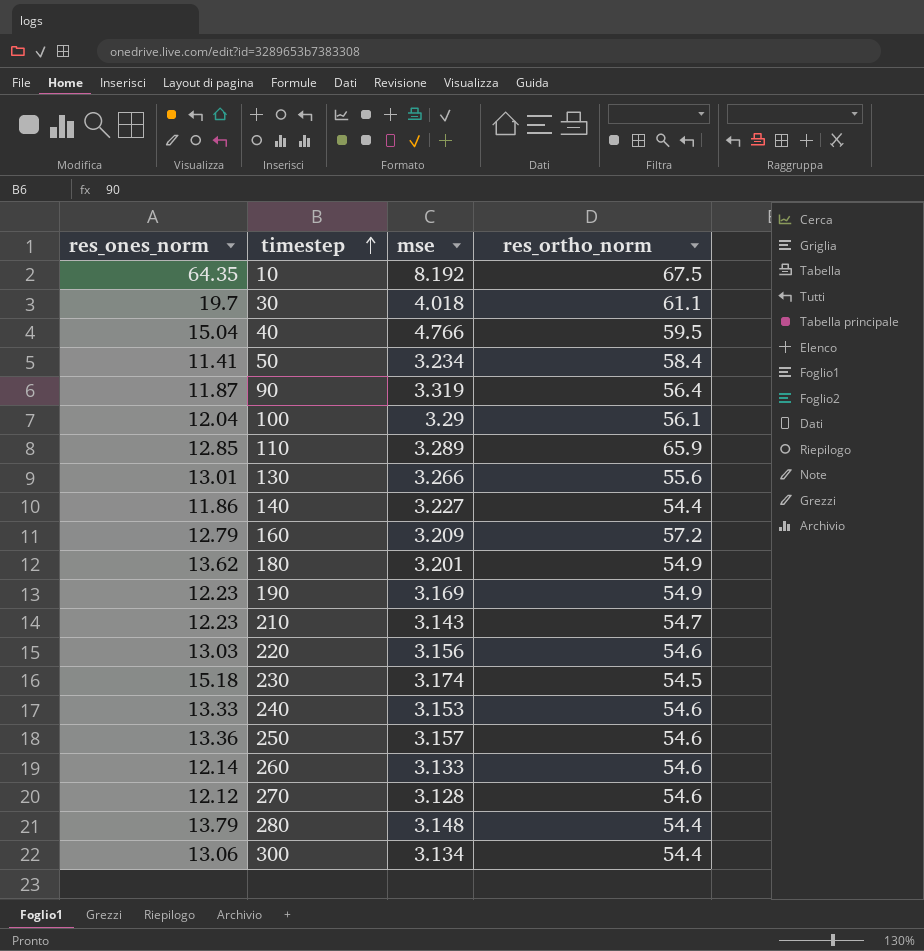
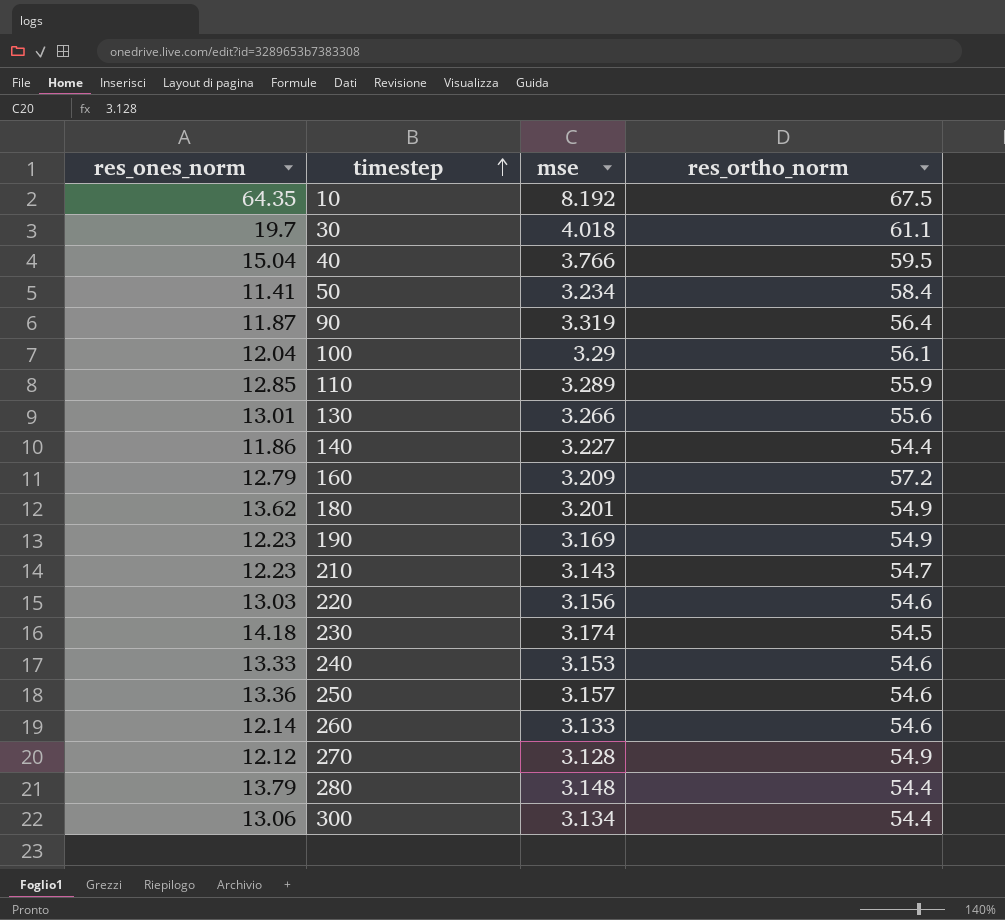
40 | mse: 4.766 -> 3.766
110 | res_ortho_norm: 65.9 -> 55.9
230 | res_ones_norm: 15.18 -> 14.18
270 | res_ortho_norm: 54.6 -> 54.9

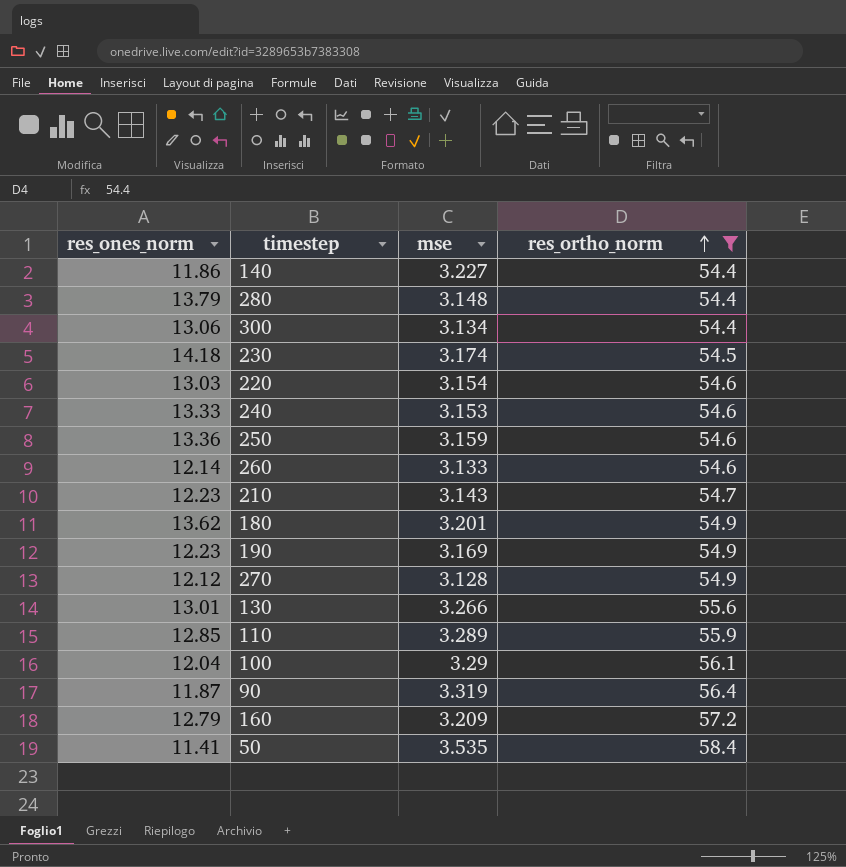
filter: none -> res_ortho_norm <= 58.4
row order: timestep ascending -> res_ortho_norm ascending
220 | mse: 3.156 -> 3.154
250 | mse: 3.157 -> 3.159
50 | mse: 3.234 -> 3.535

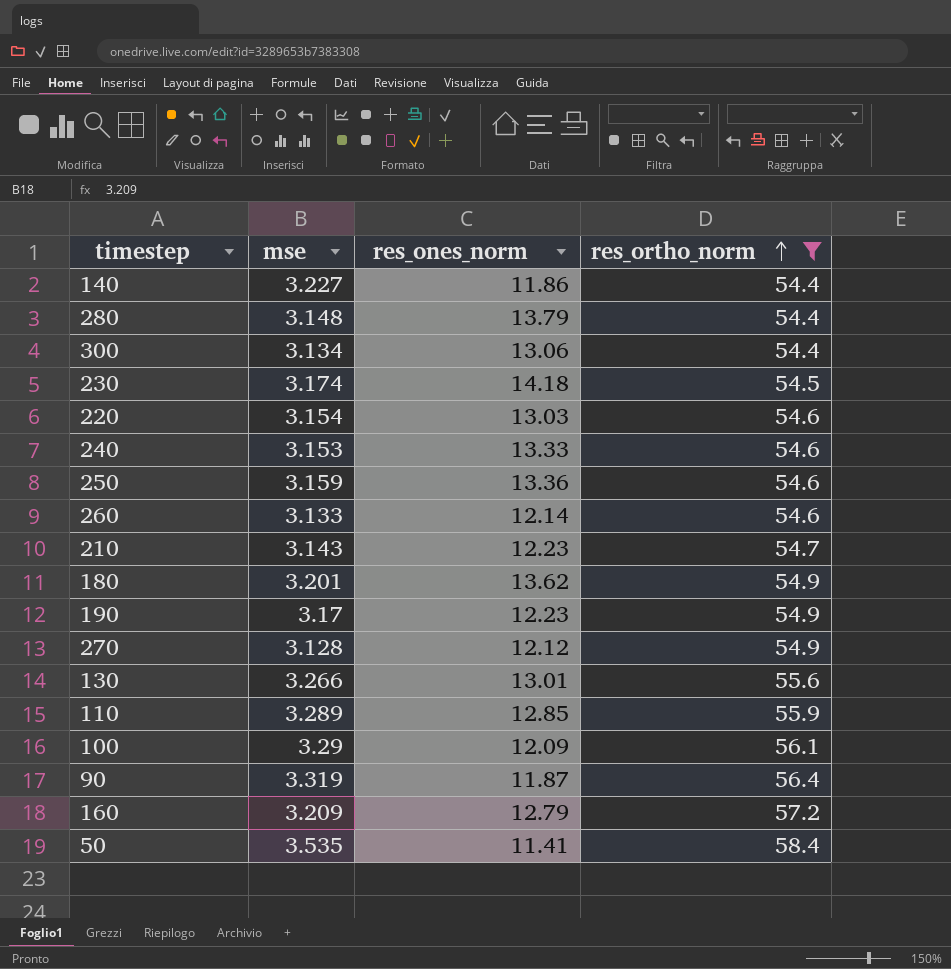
column res_ones_norm | position: 1 -> 3
190 | mse: 3.169 -> 3.17
100 | res_ones_norm: 12.04 -> 12.09

